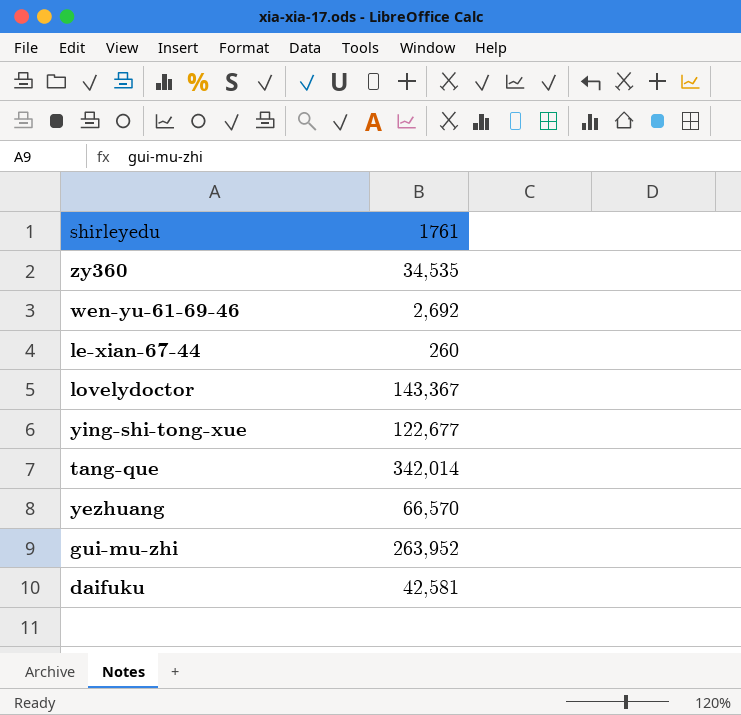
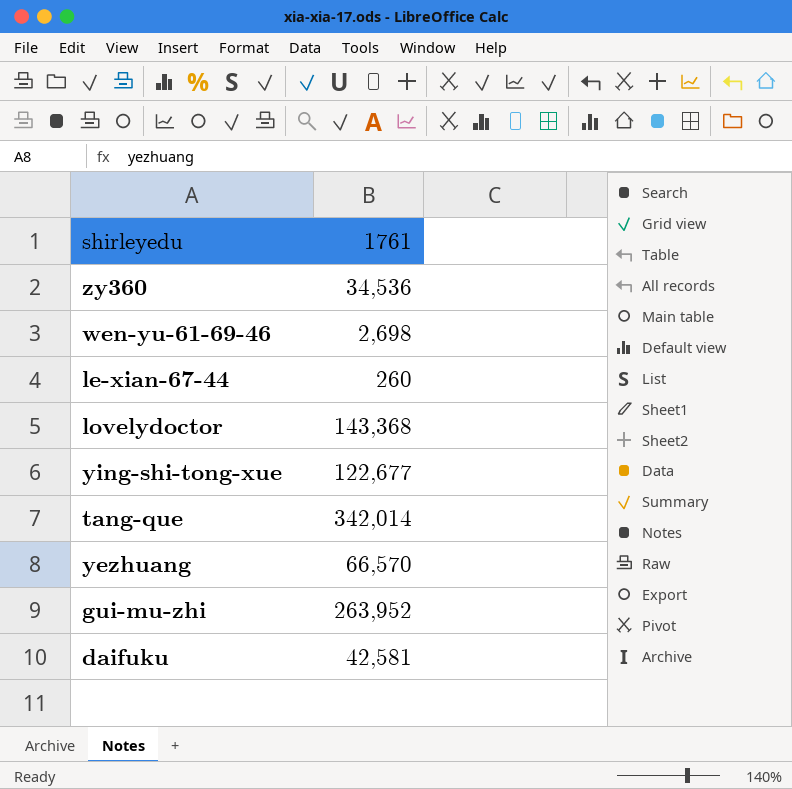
zy360 | 1761: 34,535 -> 34,536
wen-yu-61-69-46 | 1761: 2,692 -> 2,698
lovelydoctor | 1761: 143,367 -> 143,368

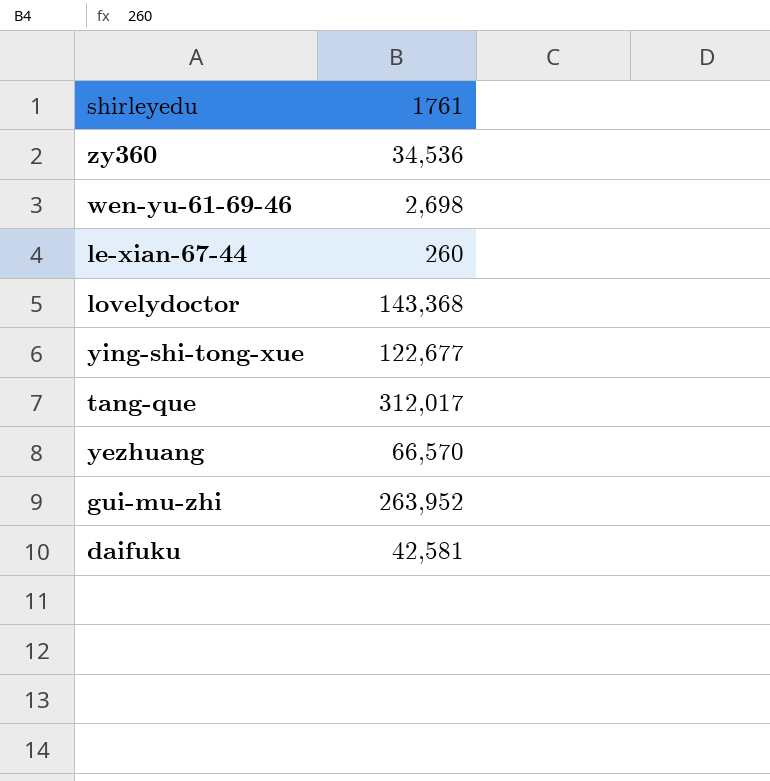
tang-que | 1761: 342,014 -> 312,017

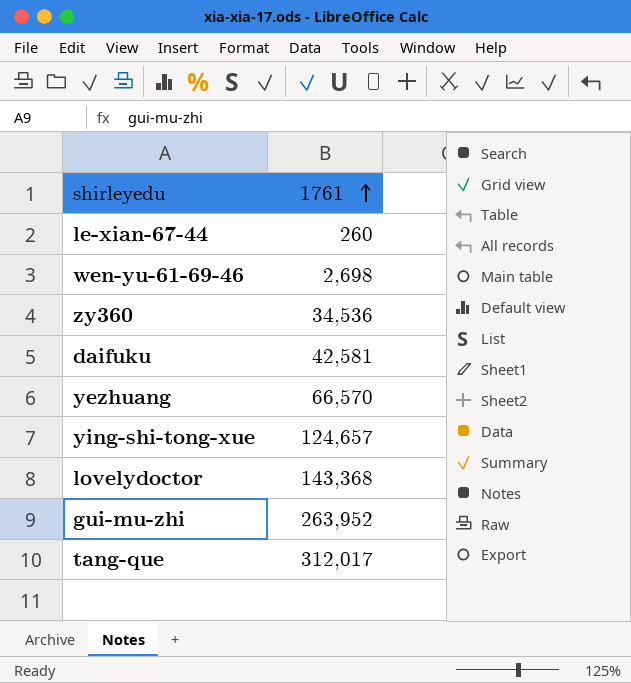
row order: none -> 1761 ascending
ying-shi-tong-xue | 1761: 122,677 -> 124,657

